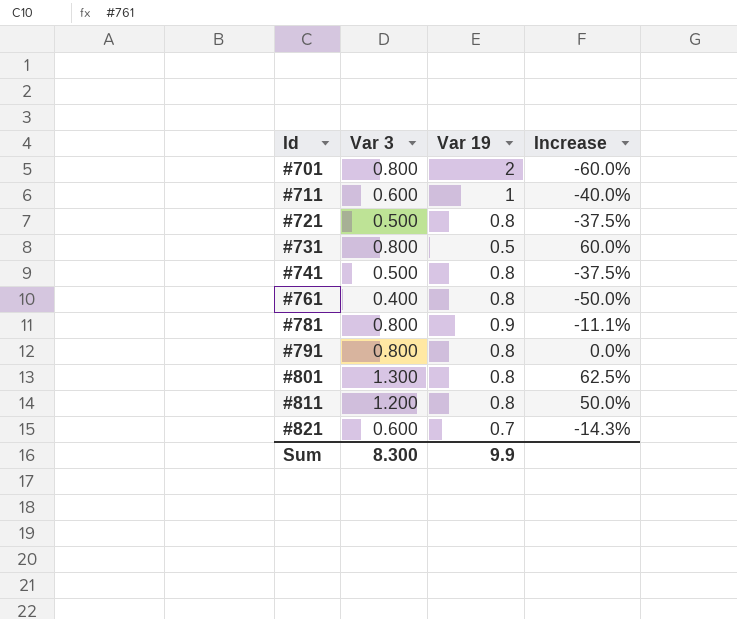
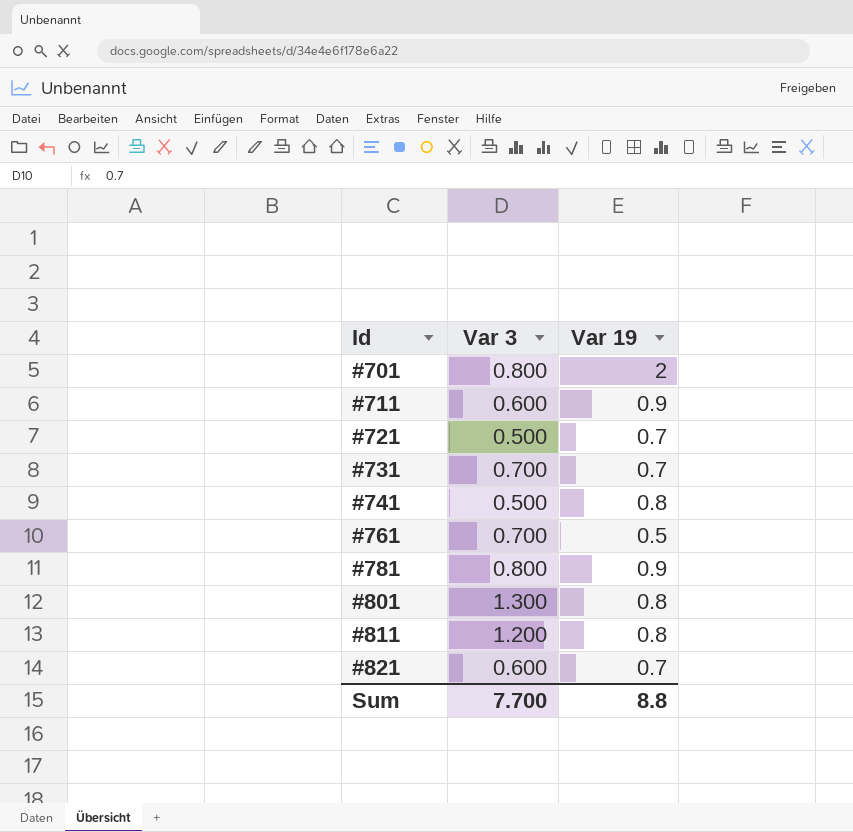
column Increase | formula: ([Var 3] - [Var 19]) / [Var 19] -> none
row #791: 0.800 | 0.8 | 0.0% -> none
#711 | Var 19: 1 -> 0.9
#721 | Var 19: 0.8 -> 0.7
#731 | Var 3: 0.800 -> 0.700
#731 | Var 19: 0.5 -> 0.7
#761 | Var 3: 0.400 -> 0.700
#761 | Var 19: 0.8 -> 0.5
Sum | Var 3: 8.300 -> 7.700
Sum | Var 19: 9.9 -> 8.8

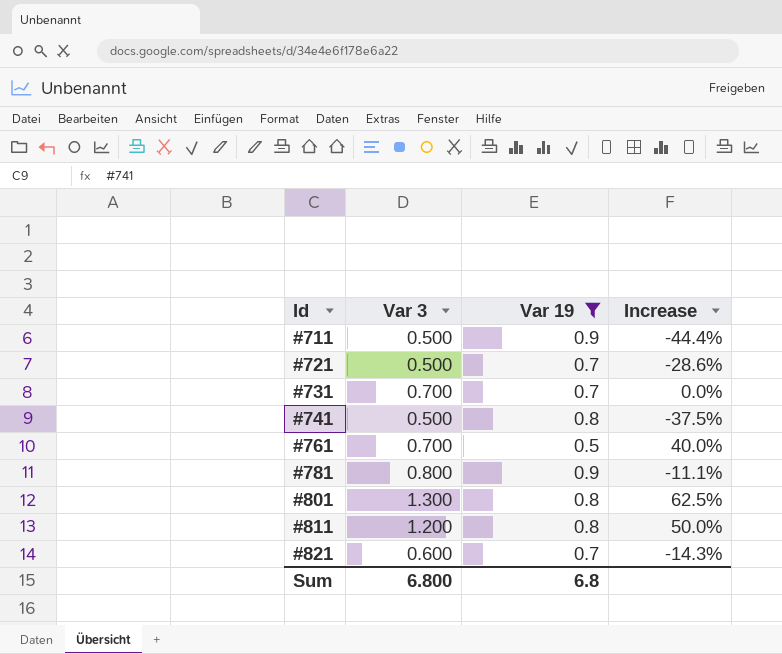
filter: none -> Var 19 != 2
column Increase | formula: none -> ([Var 3] - [Var 19]) / [Var 19]
#711 | Var 3: 0.600 -> 0.500
Sum | Var 3: 7.700 -> 6.800
Sum | Var 19: 8.8 -> 6.8

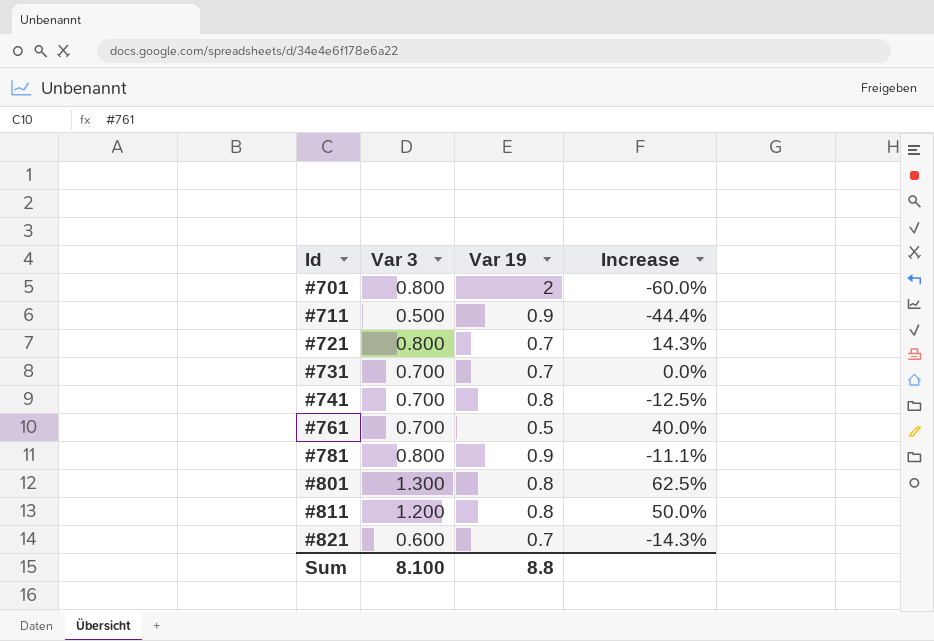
filter: Var 19 != 2 -> none
#721 | Var 3: 0.500 -> 0.800
#721 | Increase: -28.6% -> 14.3%
#741 | Var 3: 0.500 -> 0.700
#741 | Increase: -37.5% -> -12.5%
Sum | Var 3: 6.800 -> 8.100
Sum | Var 19: 6.8 -> 8.8

